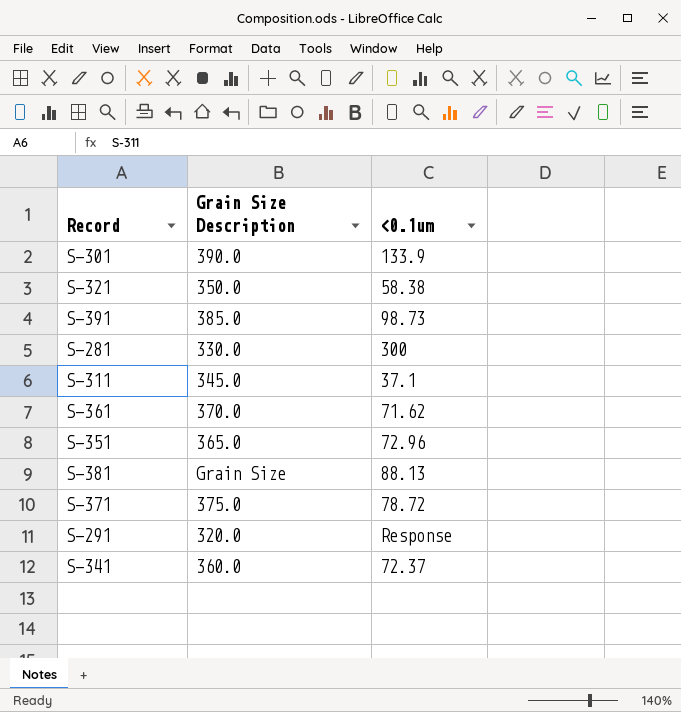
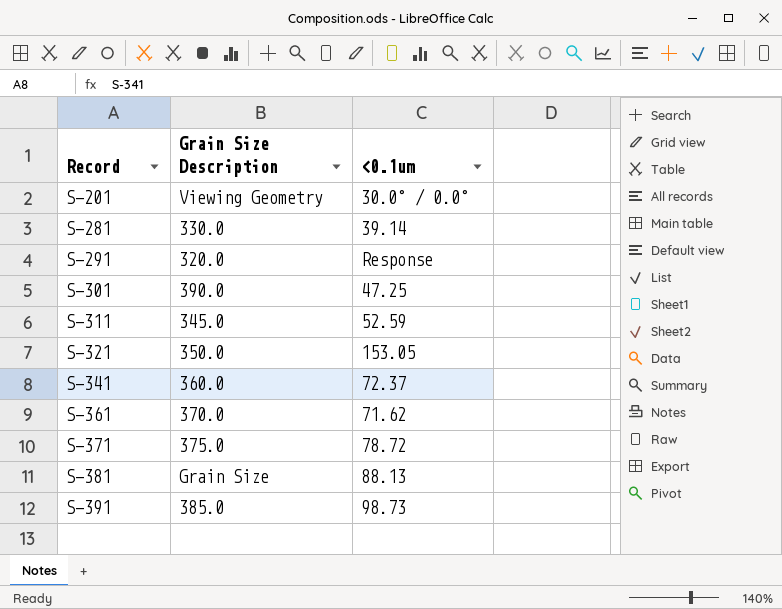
row order: none -> Record ascending
row S-351: 365.0 | 72.96 -> none
row S-201: none -> Viewing Geometry | 30.0° / 0.0°
S-281 | <0.1um: 300 -> 39.14
S-301 | <0.1um: 133.9 -> 47.25
S-311 | <0.1um: 37.1 -> 52.59
S-321 | <0.1um: 58.38 -> 153.05

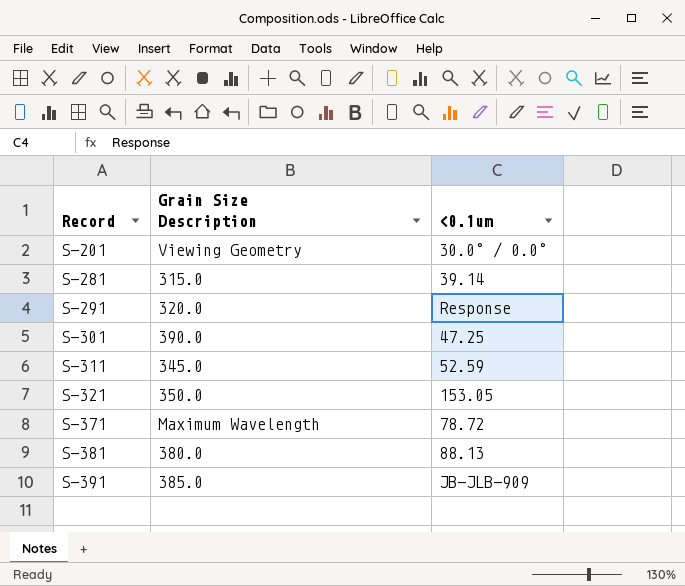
row S-341: 360.0 | 72.37 -> none
row S-361: 370.0 | 71.62 -> none
S-281 | Grain Size Description: 330.0 -> 315.0
S-371 | Grain Size Description: 375.0 -> Maximum Wavelength
S-381 | Grain Size Description: Grain Size -> 380.0
S-391 | <0.1um: 98.73 -> JB-JLB-909

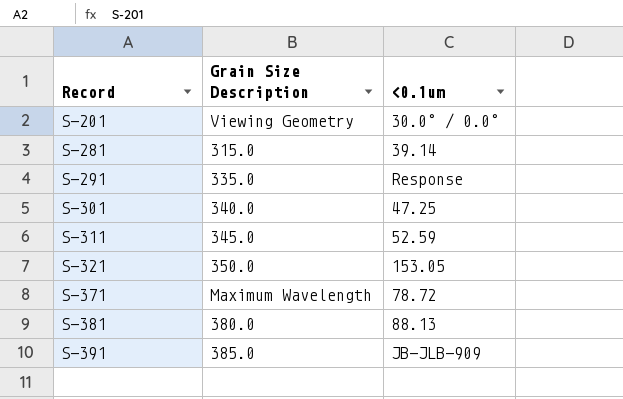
S-291 | Grain Size Description: 320.0 -> 335.0
S-301 | Grain Size Description: 390.0 -> 340.0

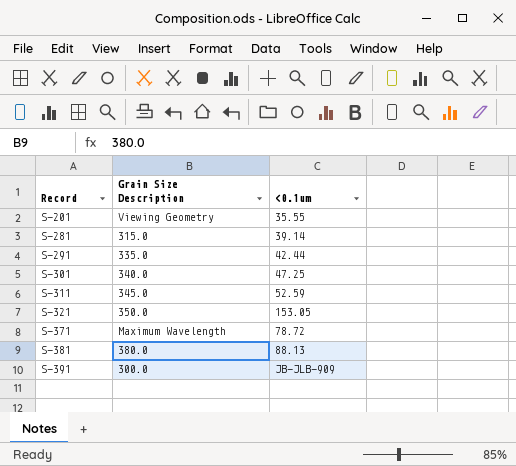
S-201 | <0.1um: 30.0° / 0.0° -> 35.55
S-291 | <0.1um: Response -> 42.44
S-391 | Grain Size Description: 385.0 -> 300.0

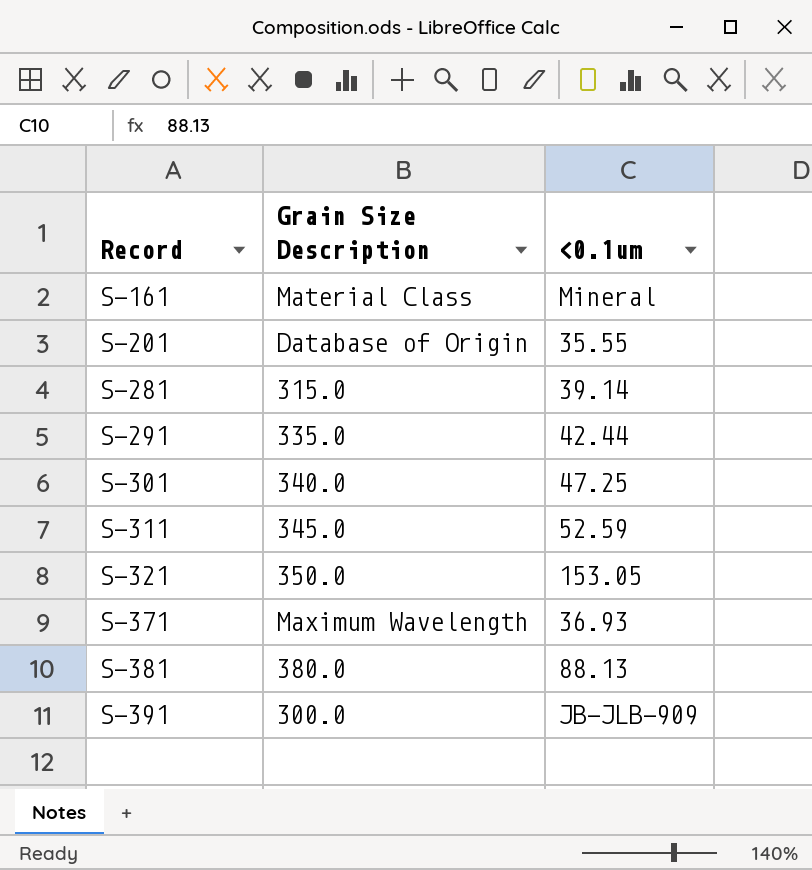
row S-161: none -> Material Class | Mineral
S-201 | Grain Size Description: Viewing Geometry -> Database of Origin
S-371 | <0.1um: 78.72 -> 36.93

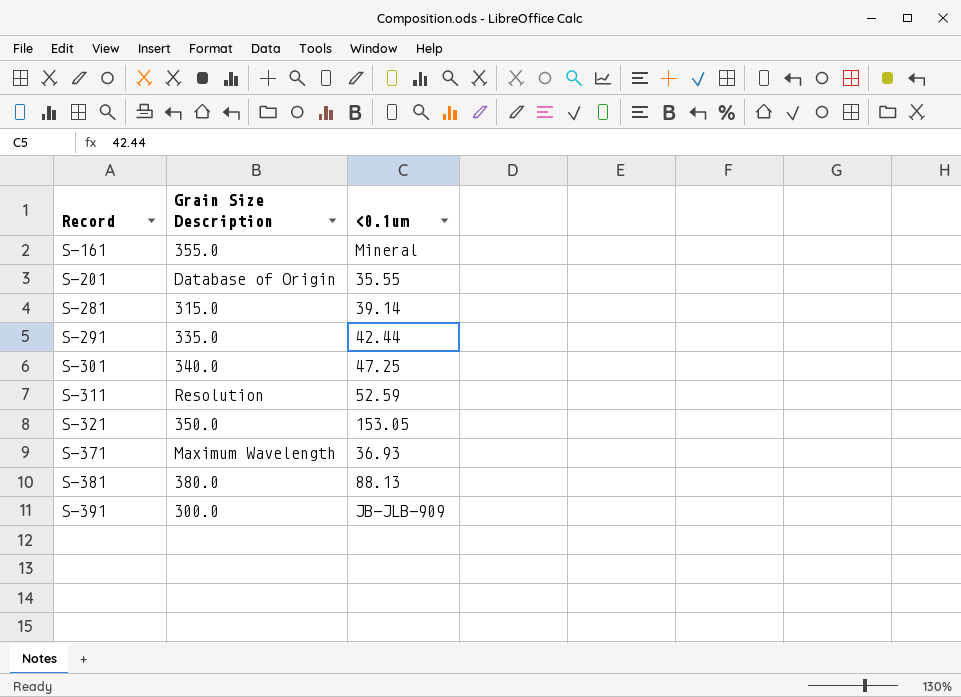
S-161 | Grain Size Description: Material Class -> 355.0
S-311 | Grain Size Description: 345.0 -> Resolution

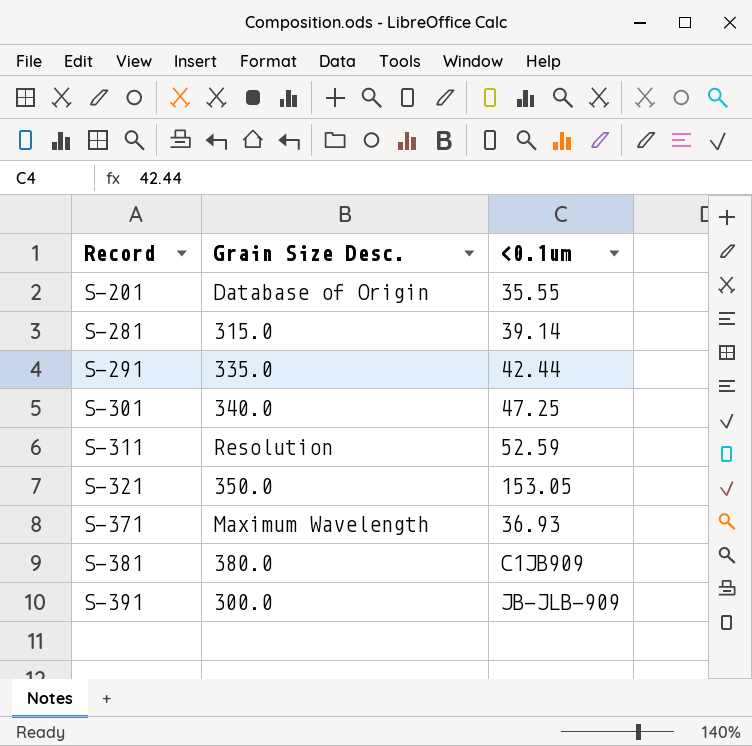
column name: Grain Size Description -> Grain Size Desc.
row S-161: 355.0 | Mineral -> none
S-381 | <0.1um: 88.13 -> C1JB909

